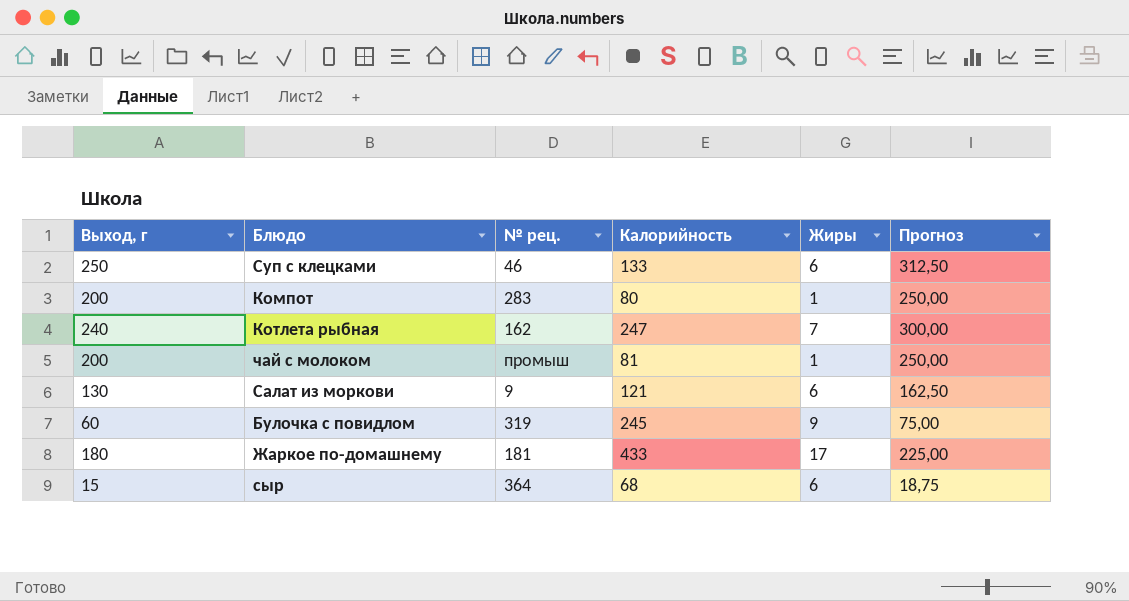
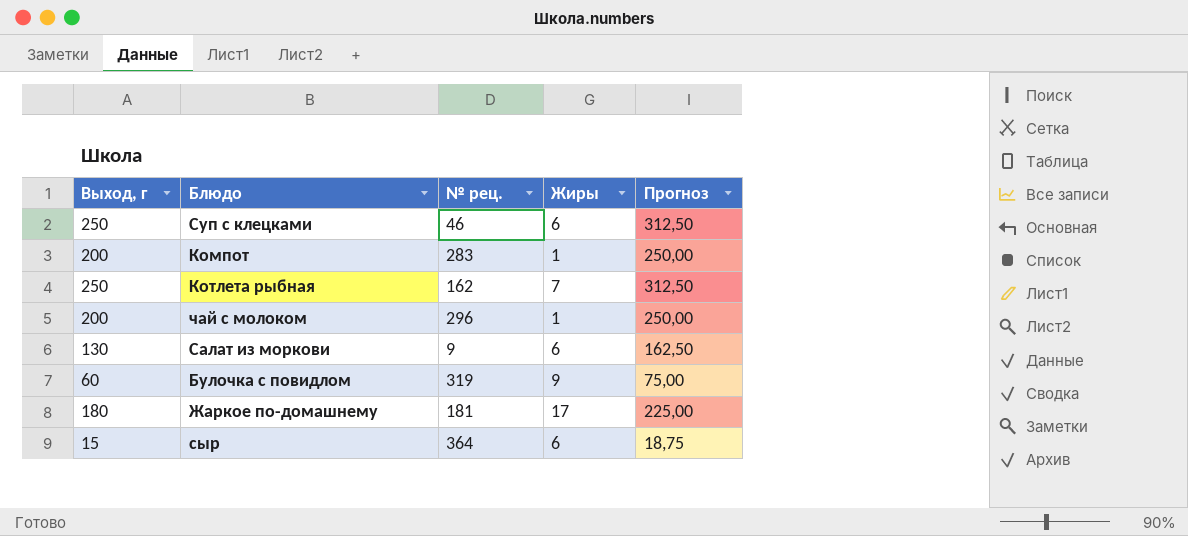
column Калорийность | position: 4 -> none
Котлета рыбная | Выход, г: 240 -> 250
Котлета рыбная | Прогноз: 300,00 -> 312,50
чай с молоком | № рец.: промыш -> 296

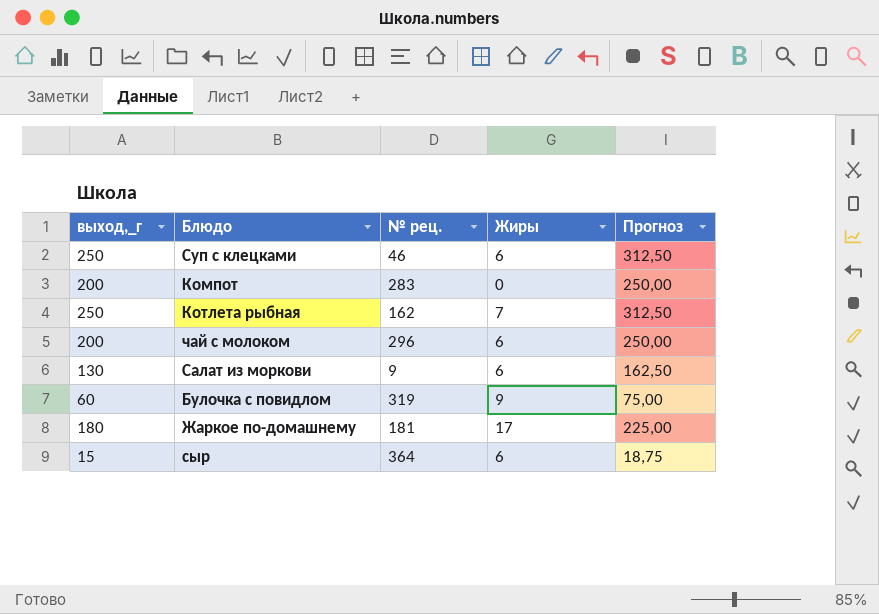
column name: Выход, г -> выход,_г
Компот | Жиры: 1 -> 0
чай с молоком | Жиры: 1 -> 6

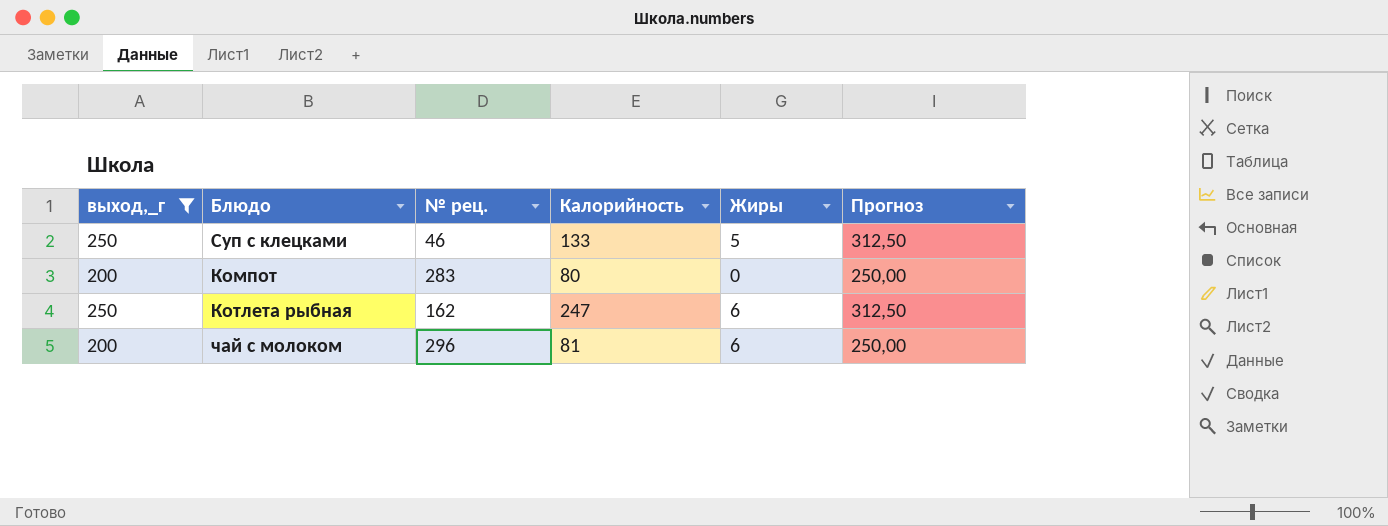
filter: none -> выход,_г >= 200
column Калорийность | position: none -> 4
Суп с клецками | Жиры: 6 -> 5
Котлета рыбная | Жиры: 7 -> 6

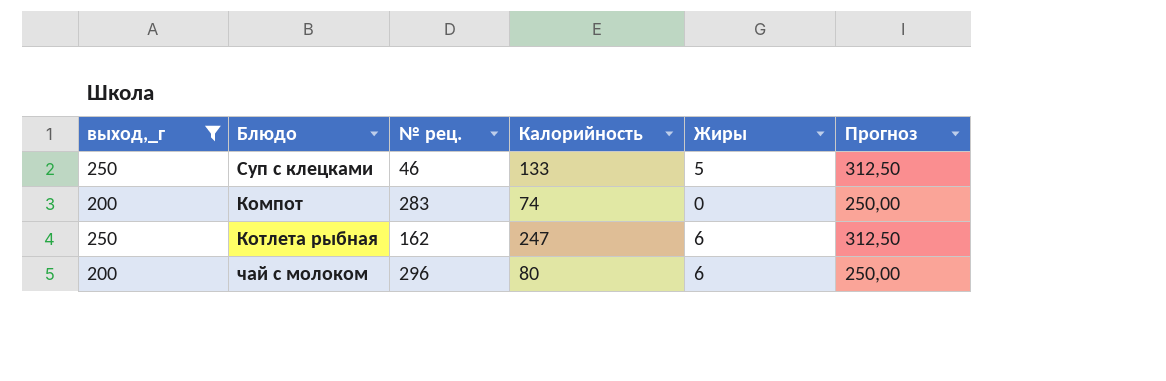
Компот | Калорийность: 80 -> 74
чай с молоком | Калорийность: 81 -> 80

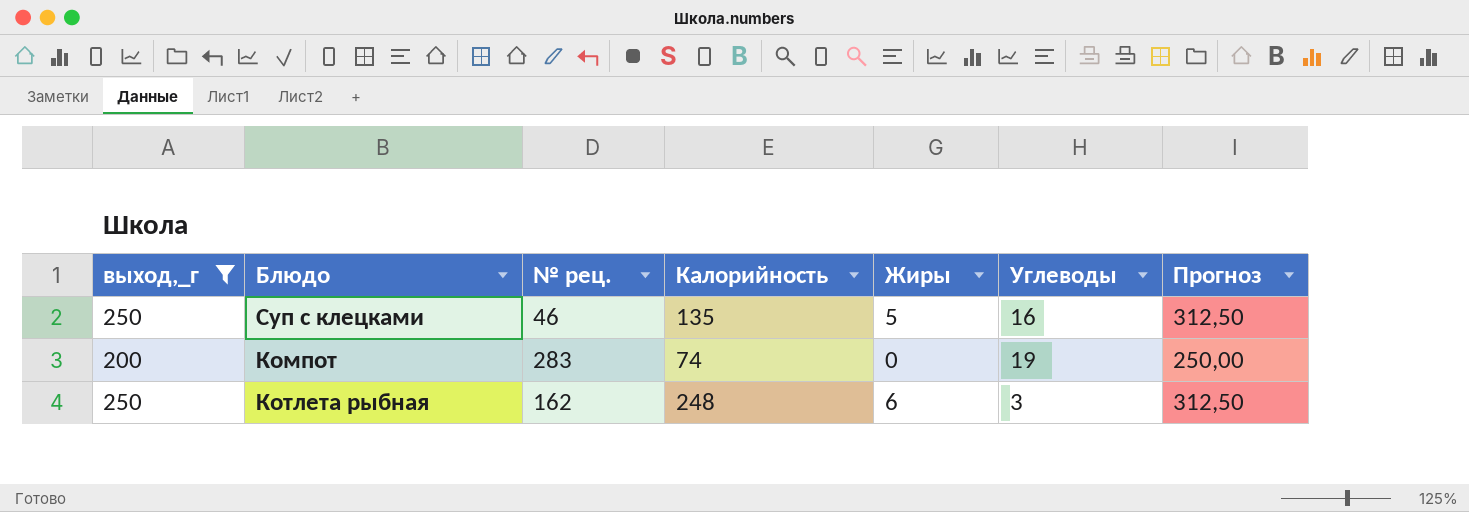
column Углеводы | position: none -> 6
row чай с молоком: 200 | 296 | 80 | 6 | 250,00 -> none
Суп с клецками | Калорийность: 133 -> 135
Котлета рыбная | Калорийность: 247 -> 248

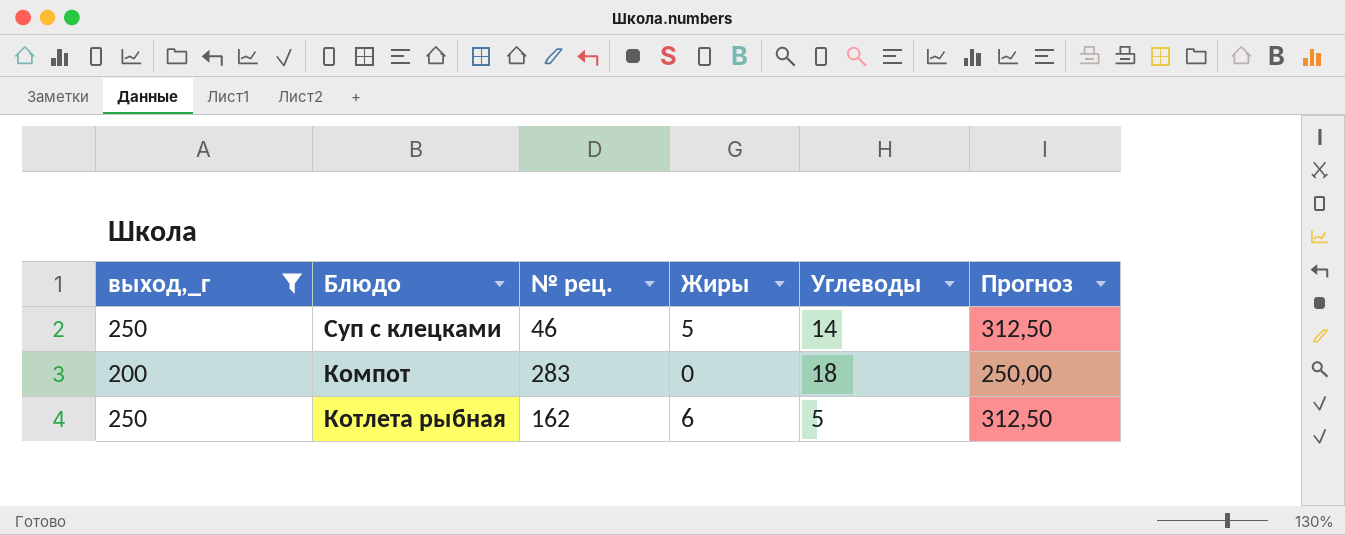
column Калорийность | position: 4 -> none
Суп с клецками | Углеводы: 16 -> 14
Компот | Углеводы: 19 -> 18
Котлета рыбная | Углеводы: 3 -> 5

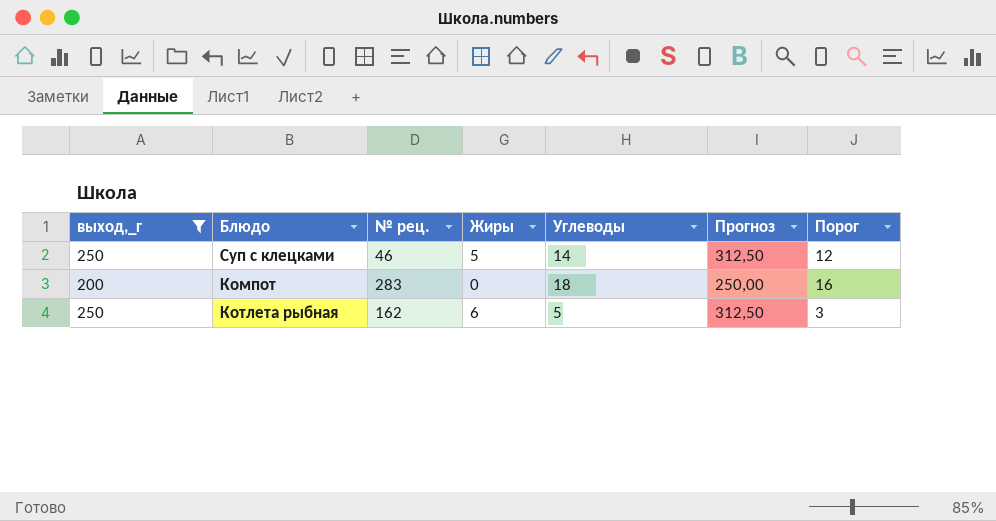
column Порог | formula: none -> [Углеводы] - 2

